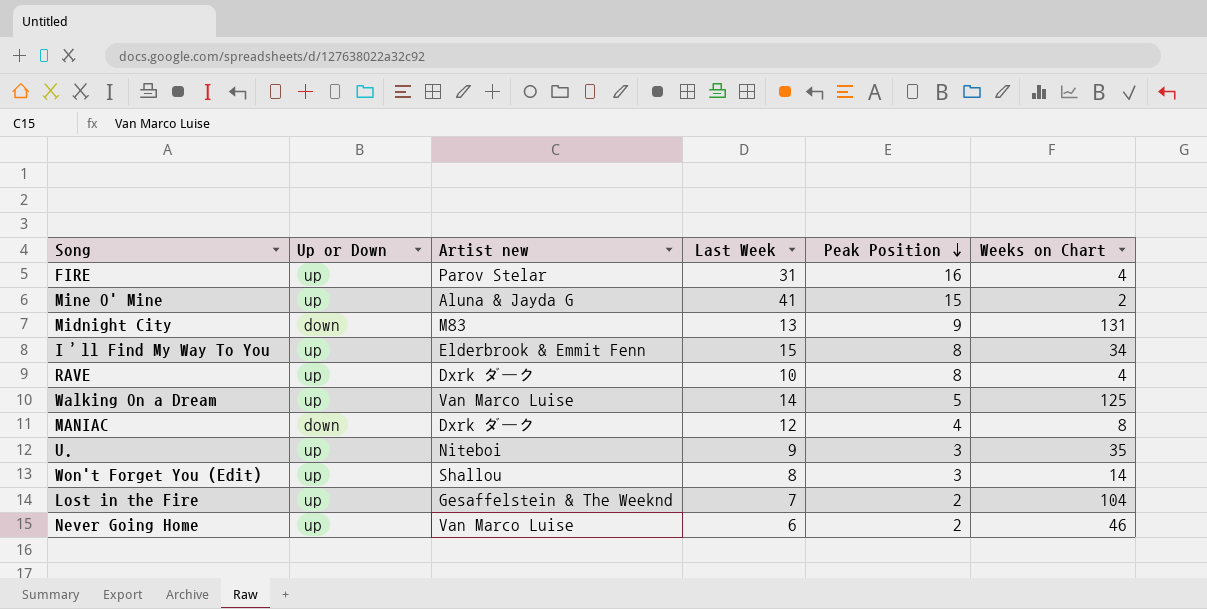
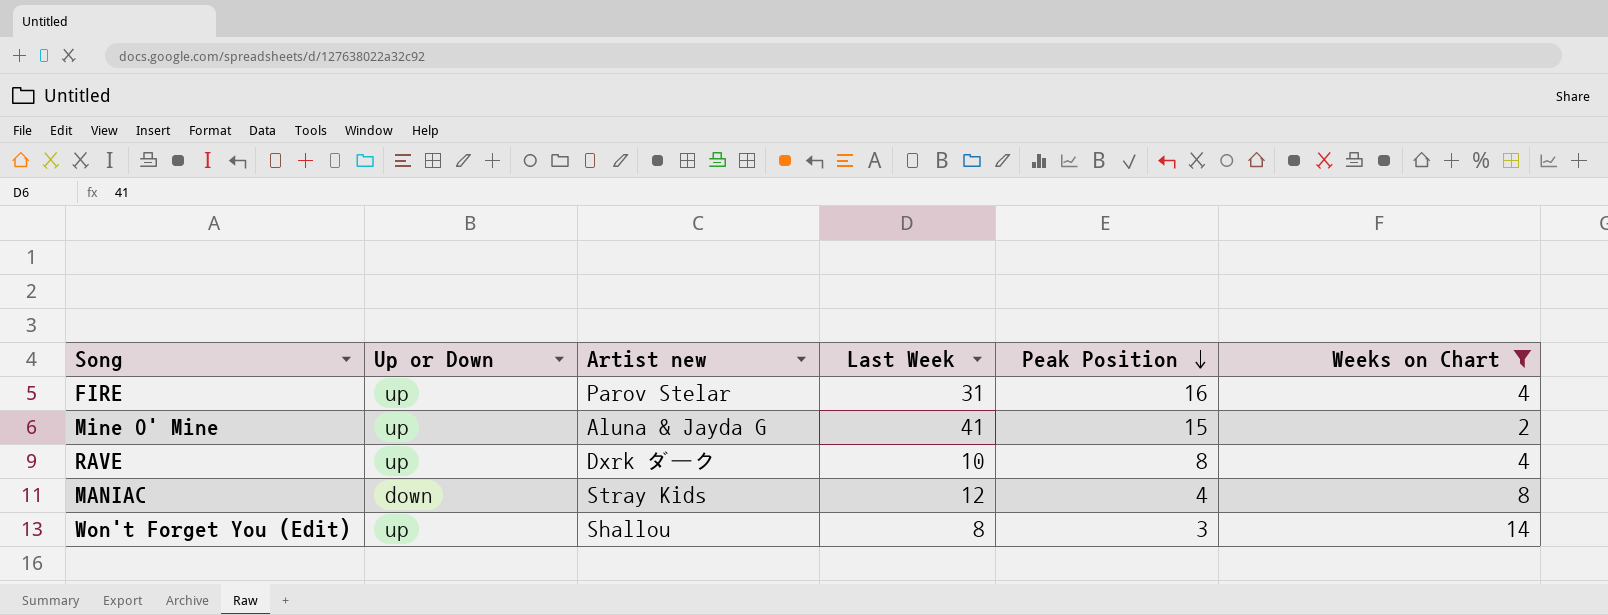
filter: none -> Weeks on Chart <= 14
MANIAC | Artist new: Dxrk ダーク -> Stray Kids

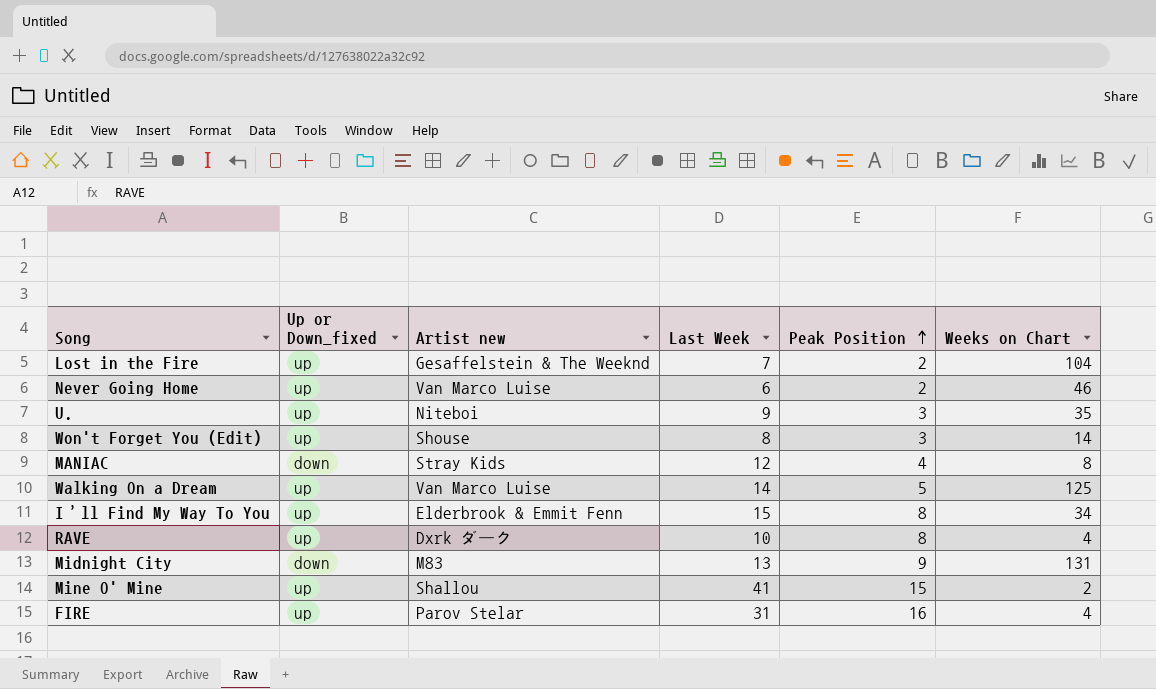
filter: Weeks on Chart <= 14 -> none
row order: Peak Position descending -> Peak Position ascending
column name: Up or Down -> Up or Down_fixed
Won't Forget You (Edit) | Artist new: Shallou -> Shouse
Mine O' Mine | Artist new: Aluna & Jayda G -> Shallou

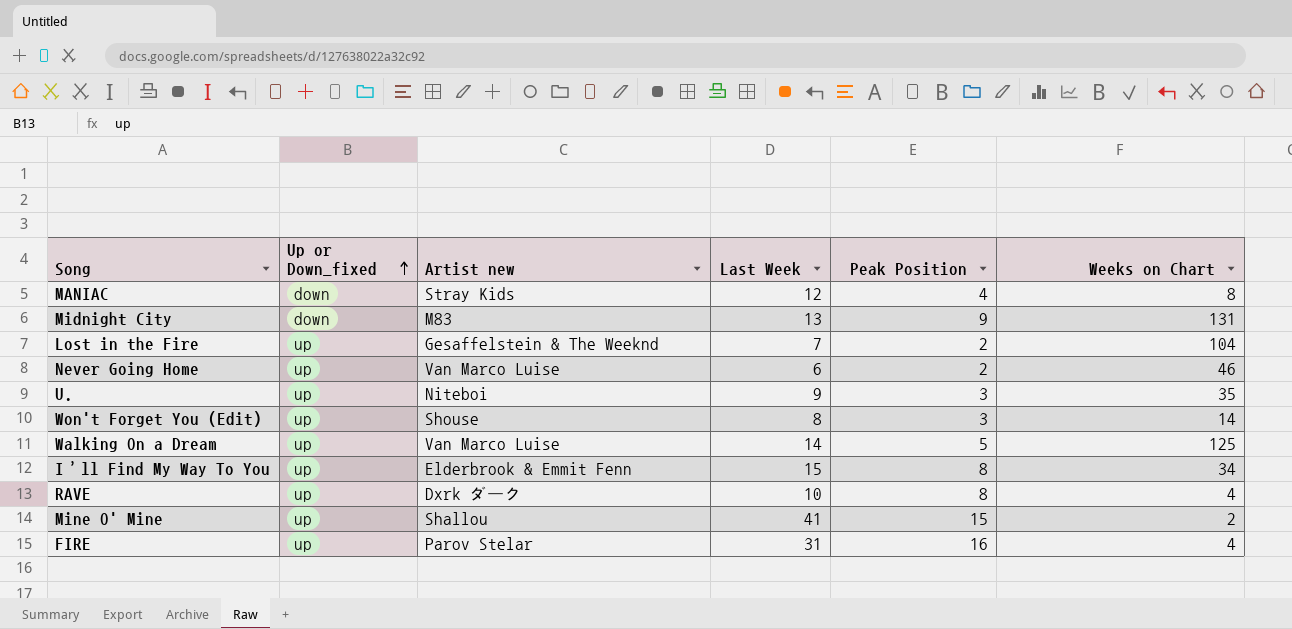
row order: Peak Position ascending -> Up or Down_fixed ascending

